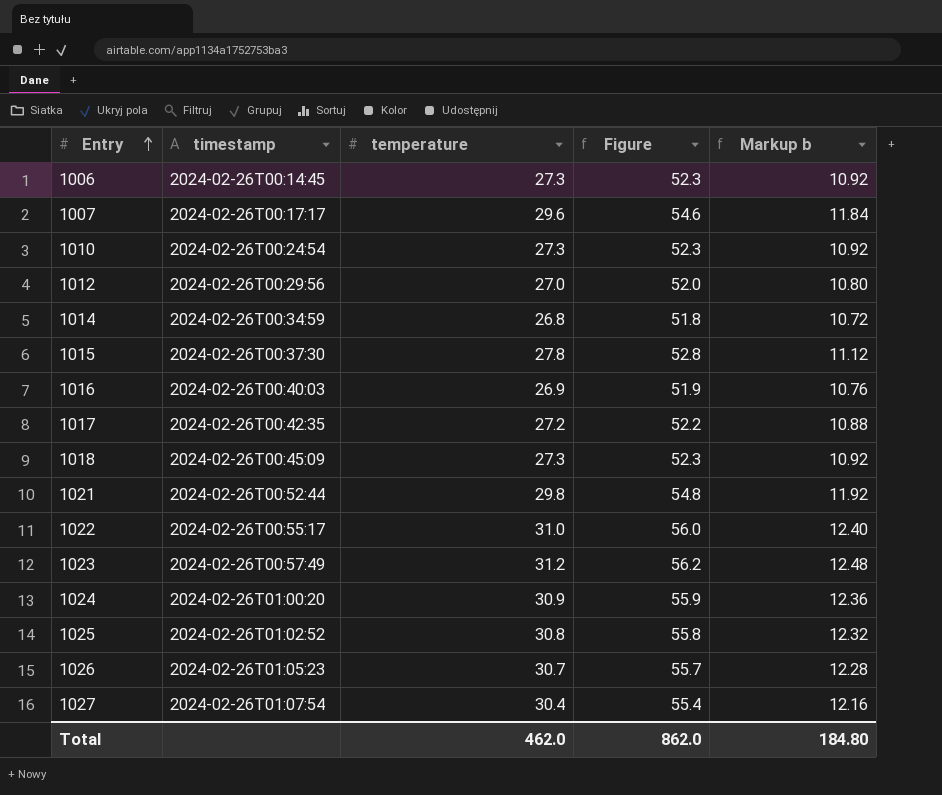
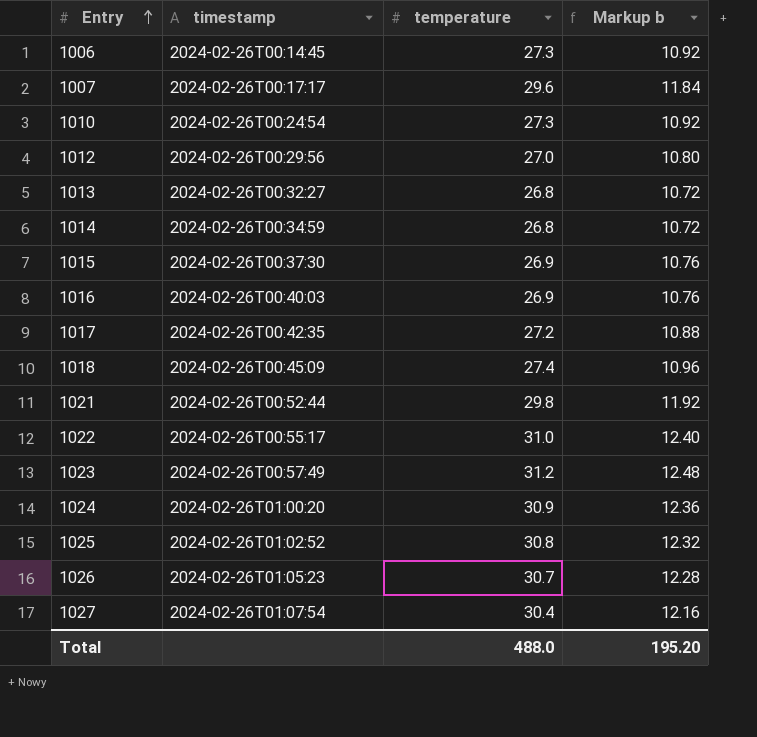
column Figure | formula: [temperature] + 25 -> none
row 1013: none -> 2024-02-26T00:32:27 | 26.8 | 10.72
1015 | temperature: 27.8 -> 26.9
1015 | Markup b: 11.12 -> 10.76
1018 | temperature: 27.3 -> 27.4
1018 | Markup b: 10.92 -> 10.96
Total | temperature: 462.0 -> 488.0
Total | Markup b: 184.80 -> 195.20

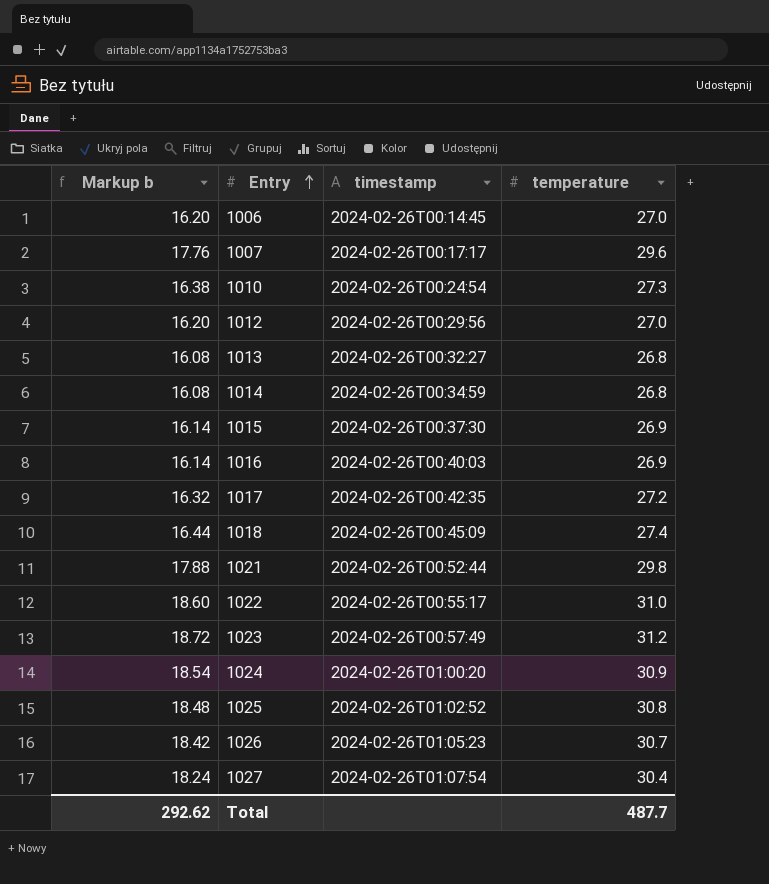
column Markup b | formula: [temperature] * 0.4 -> [temperature] * 0.6
column Markup b | position: 4 -> 1
1006 | temperature: 27.3 -> 27.0
Total | Markup b: 195.20 -> 292.62
Total | temperature: 488.0 -> 487.7

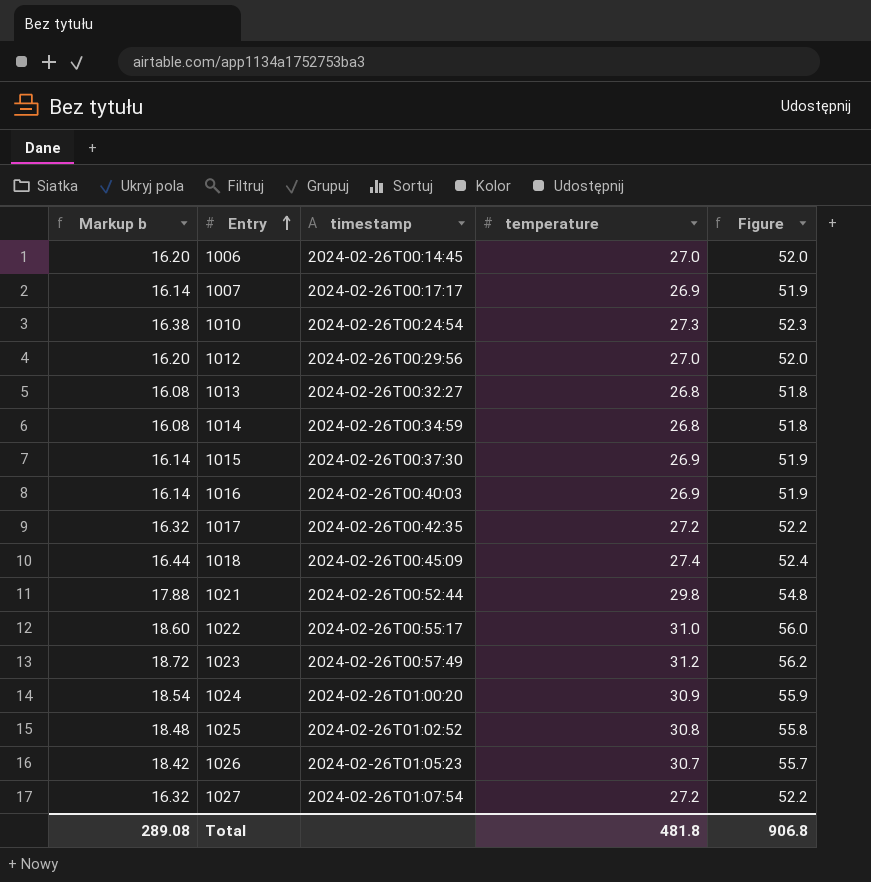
column Figure | formula: none -> [temperature] + 25
1007 | Markup b: 17.76 -> 16.14
1007 | temperature: 29.6 -> 26.9
1027 | Markup b: 18.24 -> 16.32
1027 | temperature: 30.4 -> 27.2
Total | Markup b: 292.62 -> 289.08
Total | temperature: 487.7 -> 481.8

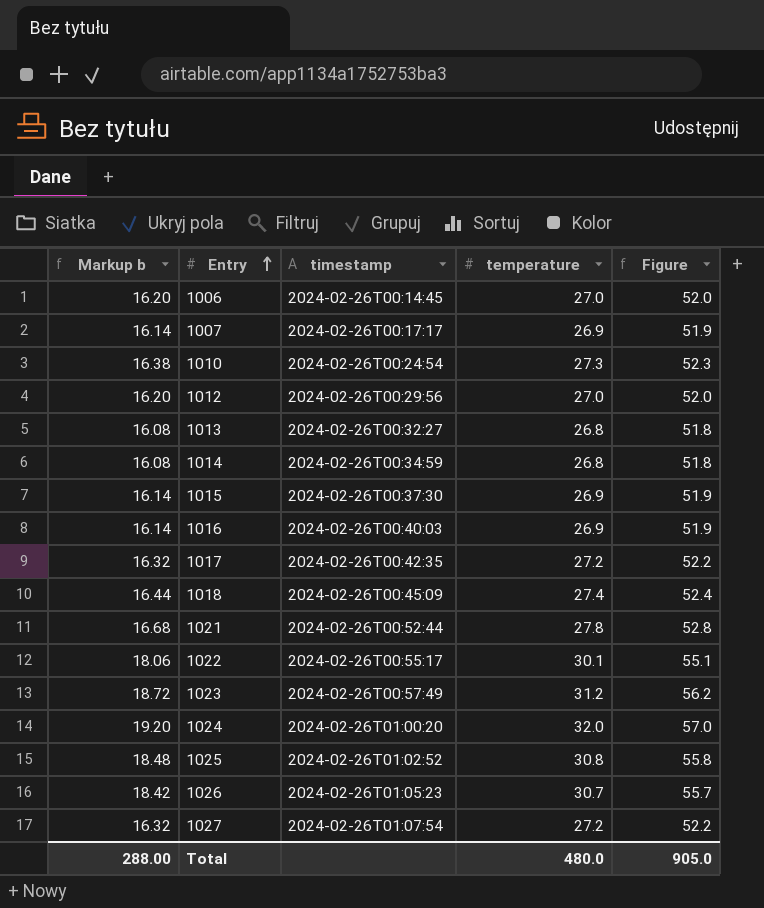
1021 | Markup b: 17.88 -> 16.68
1021 | temperature: 29.8 -> 27.8
1021 | Figure: 54.8 -> 52.8
1022 | Markup b: 18.60 -> 18.06
1022 | temperature: 31.0 -> 30.1
1022 | Figure: 56.0 -> 55.1
1024 | Markup b: 18.54 -> 19.20
1024 | temperature: 30.9 -> 32.0
1024 | Figure: 55.9 -> 57.0
Total | Markup b: 289.08 -> 288.00
Total | temperature: 481.8 -> 480.0
Total | Figure: 906.8 -> 905.0

